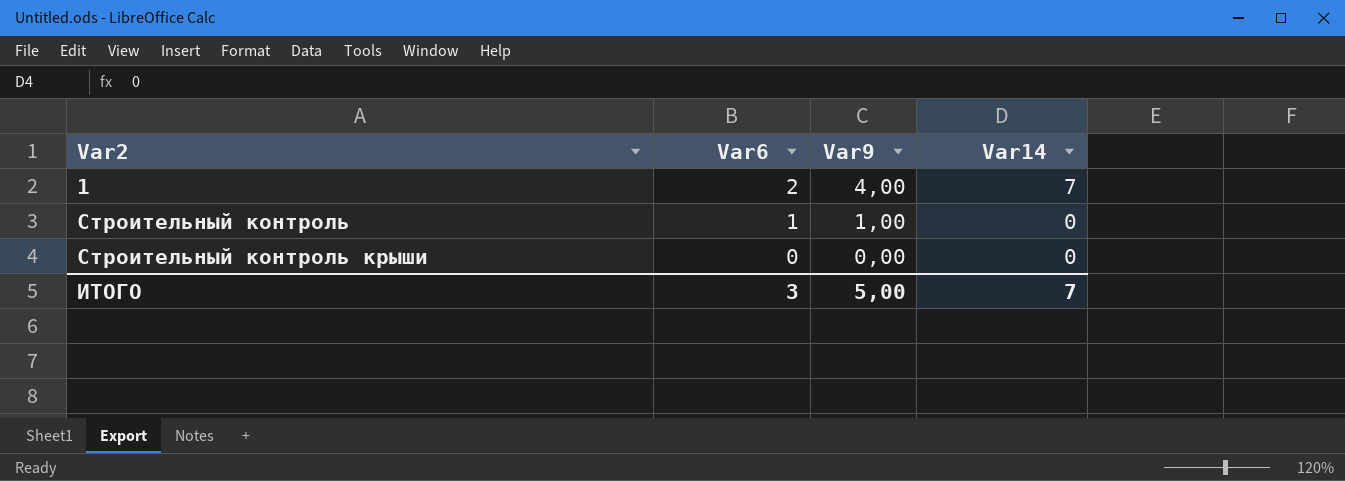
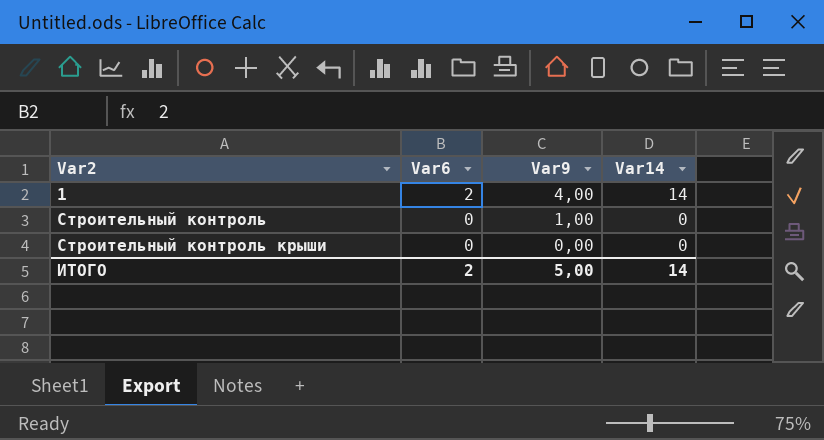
1 | Var14: 7 -> 14
Строительный контроль | Var6: 1 -> 0
ИТОГО | Var6: 3 -> 2
ИТОГО | Var14: 7 -> 14

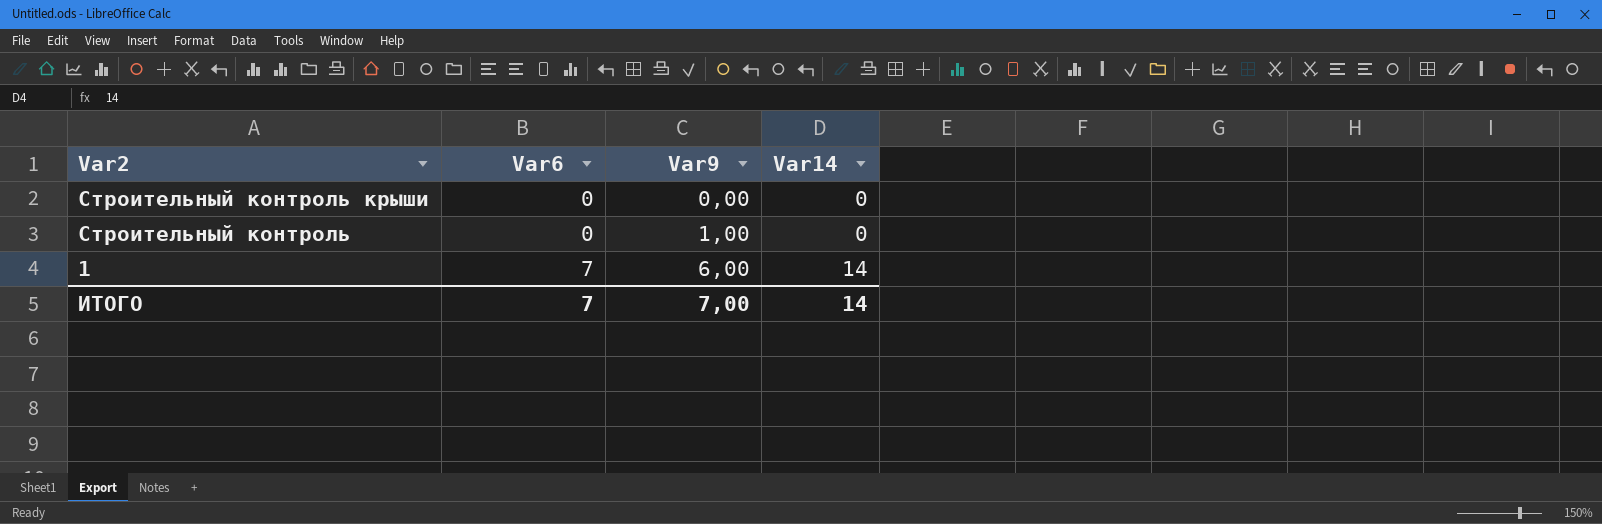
row order: Var2 ascending -> Var2 descending
1 | Var6: 2 -> 7
1 | Var9: 4,00 -> 6,00
ИТОГО | Var6: 2 -> 7
ИТОГО | Var9: 5,00 -> 7,00

